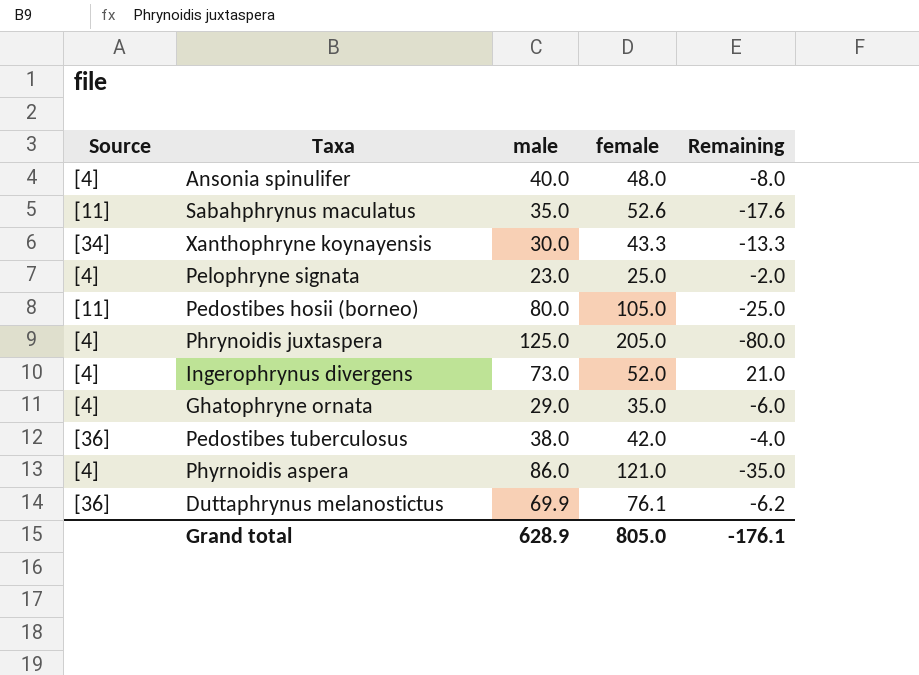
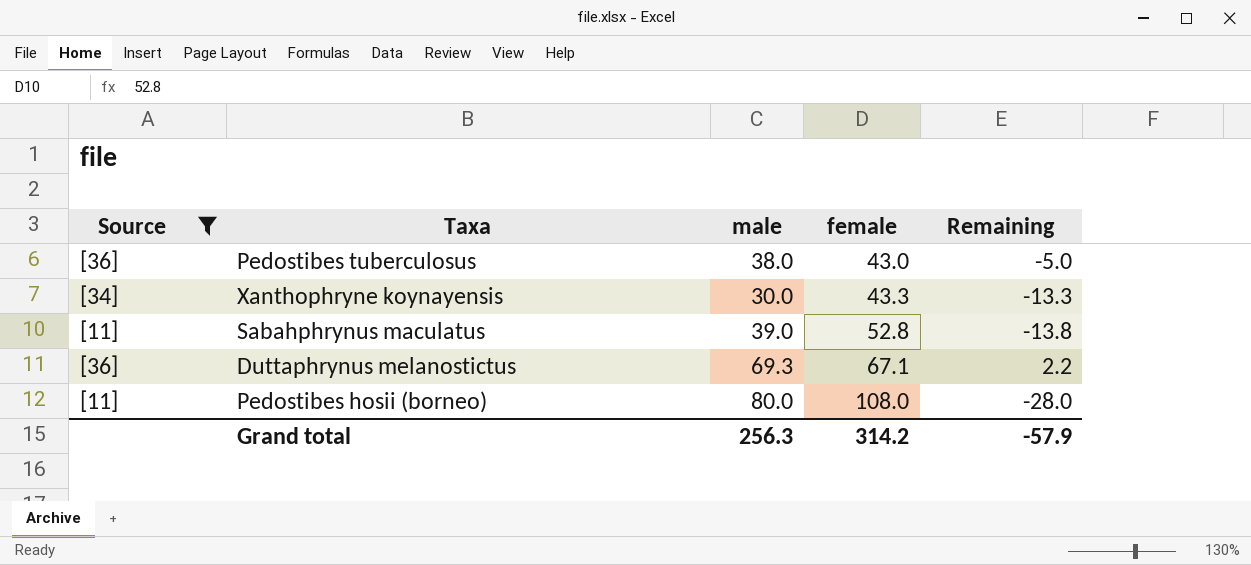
filter: none -> Source != [4]
row order: none -> female ascending
Pedostibes tuberculosus | female: 42.0 -> 43.0
Pedostibes tuberculosus | Remaining: -4.0 -> -5.0
Sabahphrynus maculatus | male: 35.0 -> 39.0
Sabahphrynus maculatus | female: 52.6 -> 52.8
Sabahphrynus maculatus | Remaining: -17.6 -> -13.8
Duttaphrynus melanostictus | male: 69.9 -> 69.3
Duttaphrynus melanostictus | female: 76.1 -> 67.1
Duttaphrynus melanostictus | Remaining: -6.2 -> 2.2
Pedostibes hosii (borneo) | female: 105.0 -> 108.0
Pedostibes hosii (borneo) | Remaining: -25.0 -> -28.0
Grand total | male: 628.9 -> 256.3
Grand total | female: 805.0 -> 314.2
Grand total | Remaining: -176.1 -> -57.9

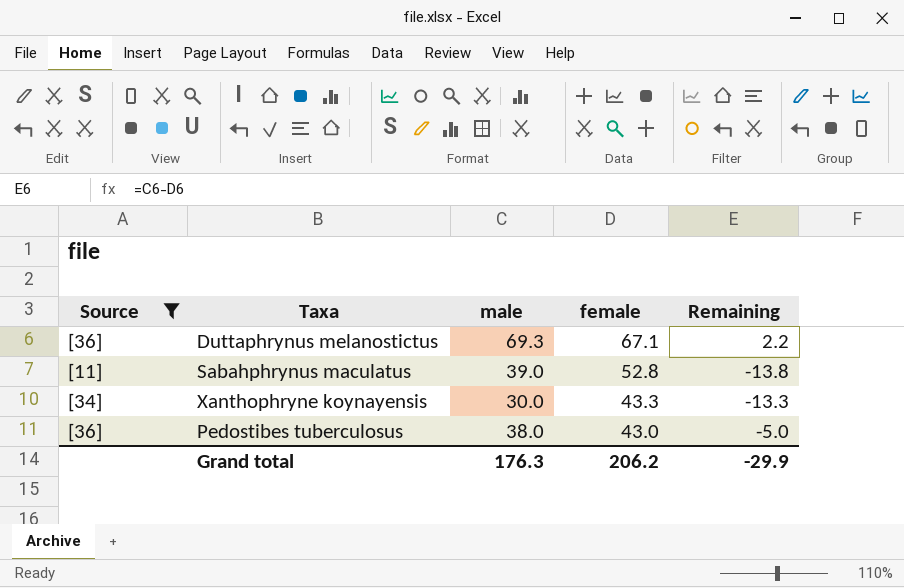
row order: female ascending -> female descending
row Pedostibes hosii (borneo): [11] | 80.0 | 108.0 | -28.0 -> none
Grand total | male: 256.3 -> 176.3
Grand total | female: 314.2 -> 206.2
Grand total | Remaining: -57.9 -> -29.9

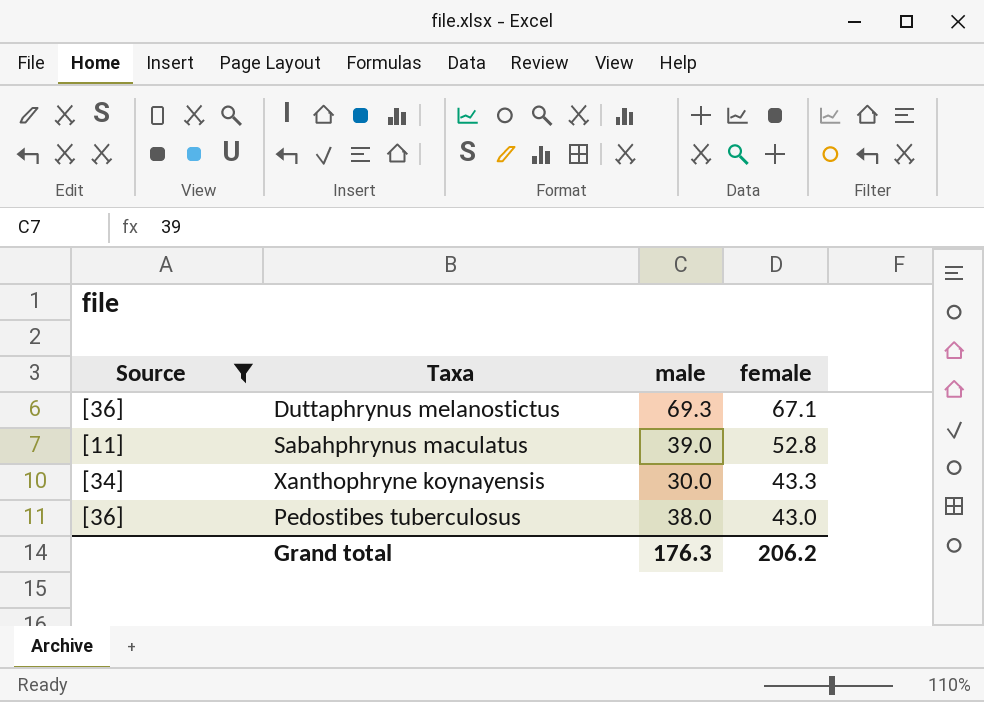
column Remaining | formula: [male] - [female] -> none

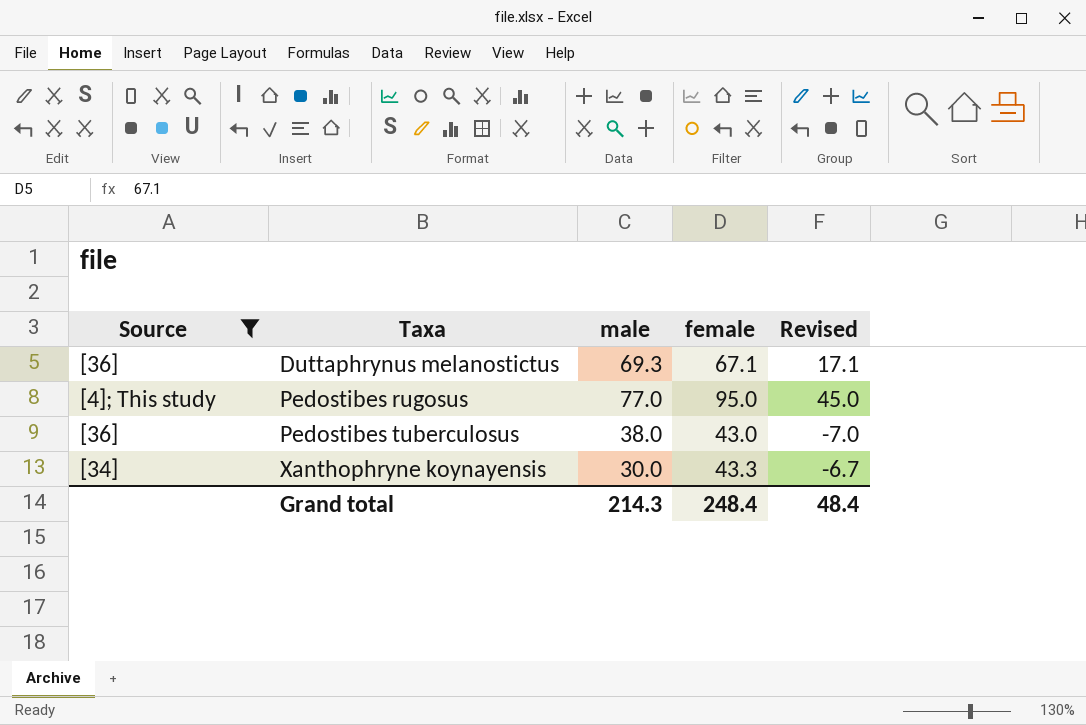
row order: female descending -> Taxa ascending
column Revised | formula: none -> [female] - 50
row Sabahphrynus maculatus: [11] | 39.0 | 52.8 -> none
row Pedostibes rugosus: none -> [4]; This study | 77.0 | 95.0 | 45.0
Grand total | male: 176.3 -> 214.3
Grand total | female: 206.2 -> 248.4

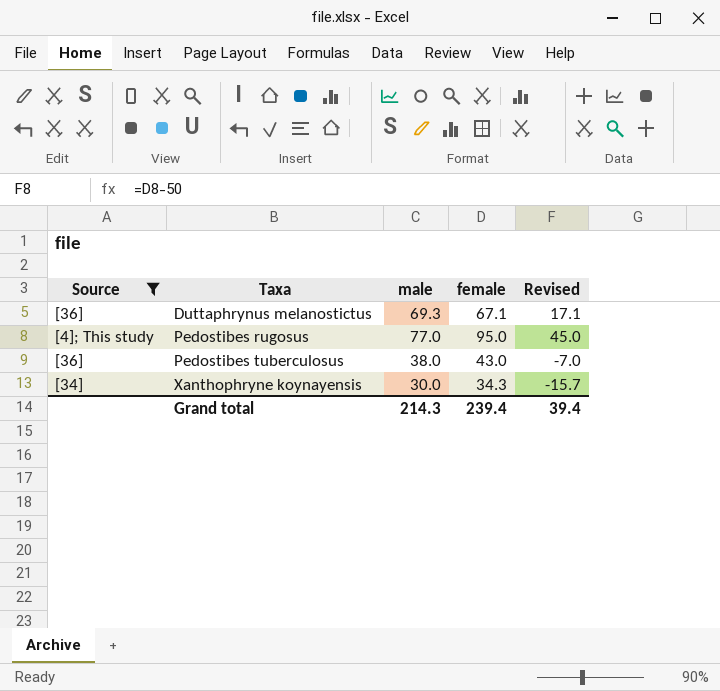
Xanthophryne koynayensis | female: 43.3 -> 34.3
Xanthophryne koynayensis | Revised: -6.7 -> -15.7
Grand total | female: 248.4 -> 239.4
Grand total | Revised: 48.4 -> 39.4

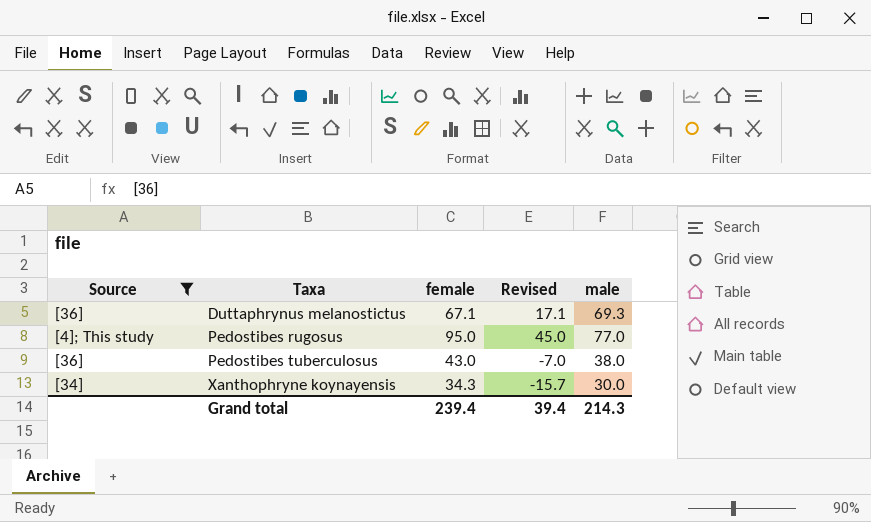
column male | position: 3 -> 5

